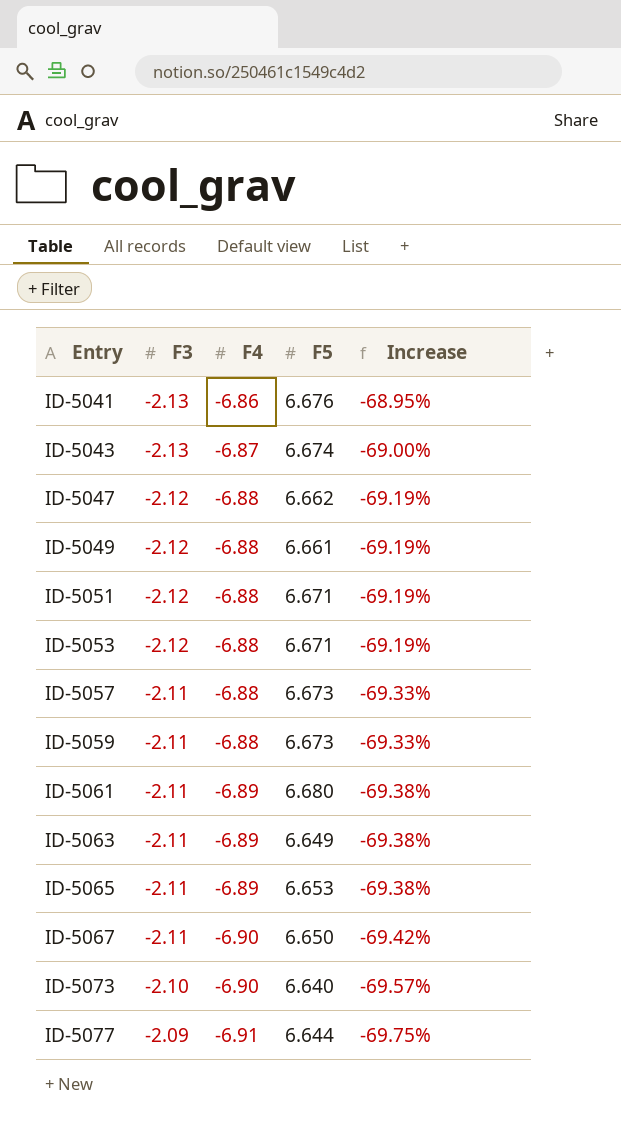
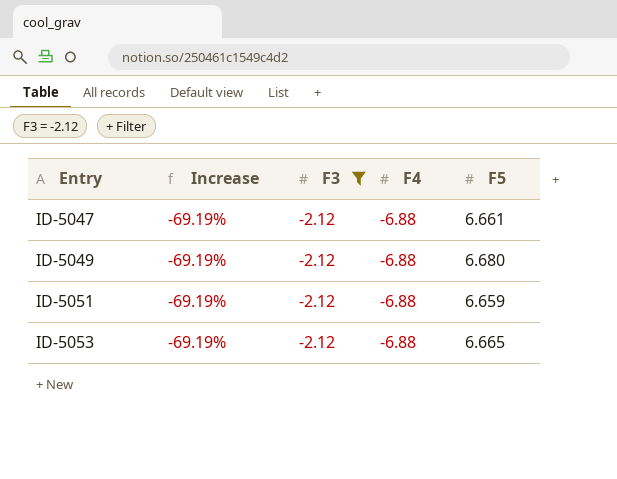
filter: none -> F3 = -2.12
column Increase | position: 5 -> 2
ID-5047 | F5: 6.662 -> 6.661
ID-5049 | F5: 6.661 -> 6.680
ID-5051 | F5: 6.671 -> 6.659
ID-5053 | F5: 6.671 -> 6.665

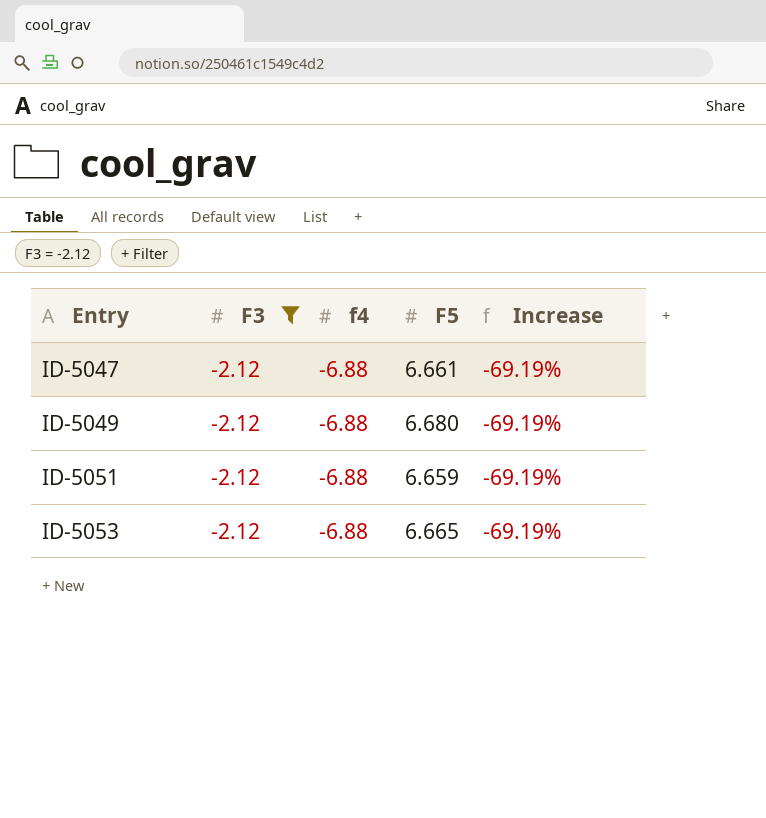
column name: F4 -> f4
column Increase | position: 2 -> 5

